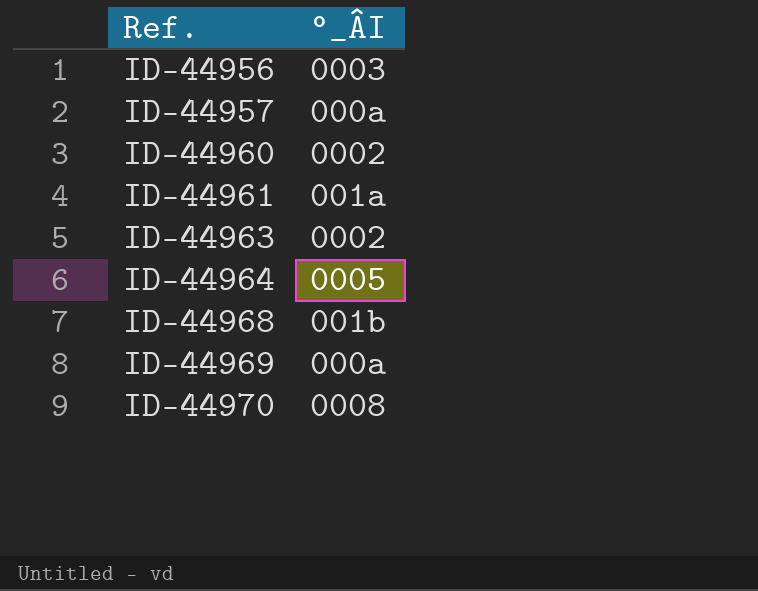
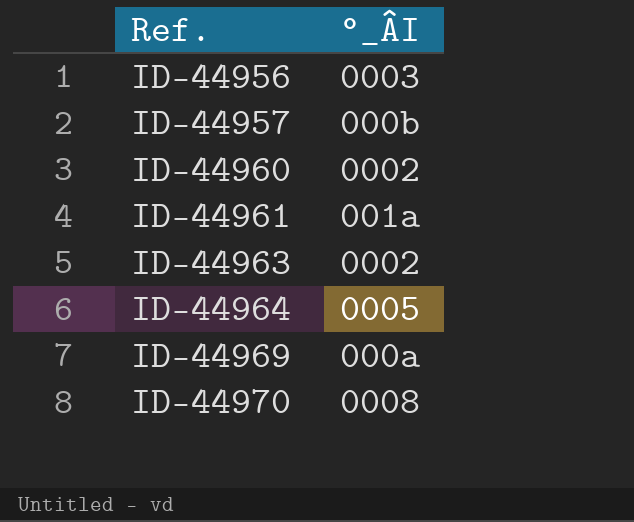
row ID-44968: 001b -> none
ID-44957 | °_ÂI: 000a -> 000b

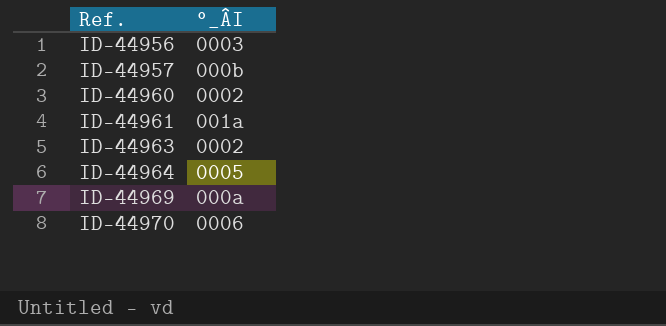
ID-44970 | °_ÂI: 0008 -> 0006

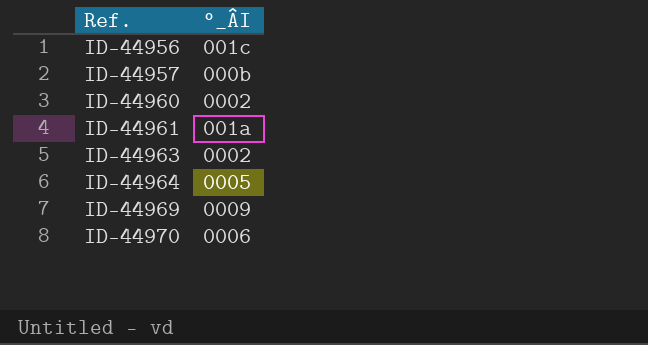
ID-44956 | °_ÂI: 0003 -> 001c
ID-44969 | °_ÂI: 000a -> 0009

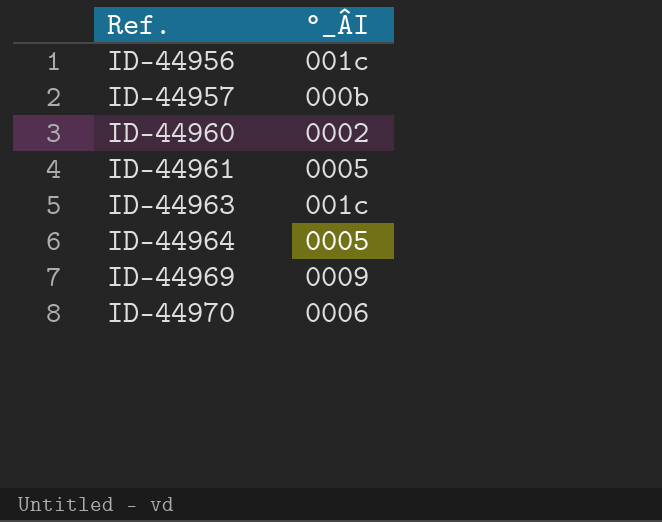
ID-44961 | °_ÂI: 001a -> 0005
ID-44963 | °_ÂI: 0002 -> 001c

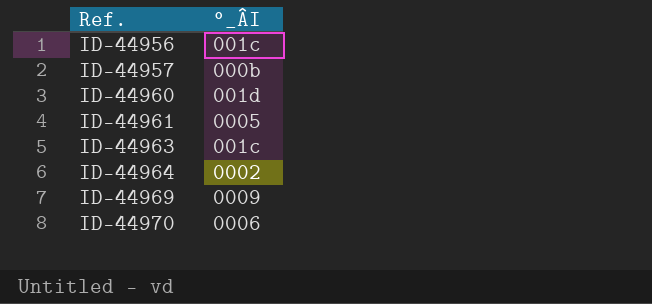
ID-44960 | °_ÂI: 0002 -> 001d
ID-44964 | °_ÂI: 0005 -> 0002

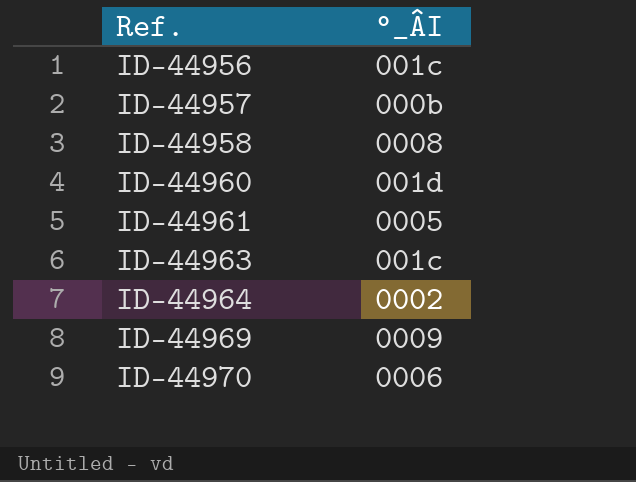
row ID-44958: none -> 0008

